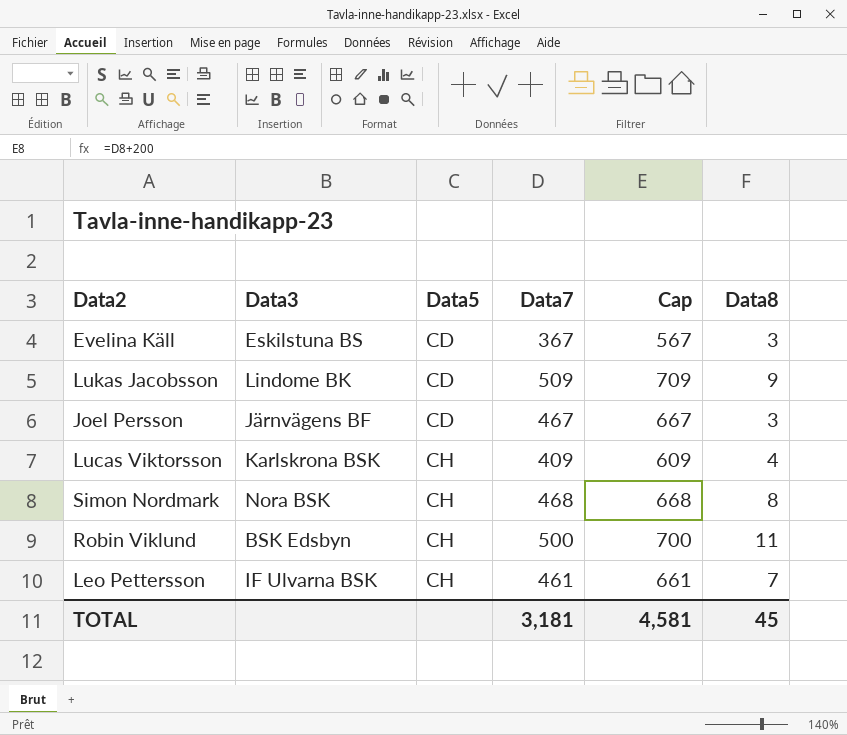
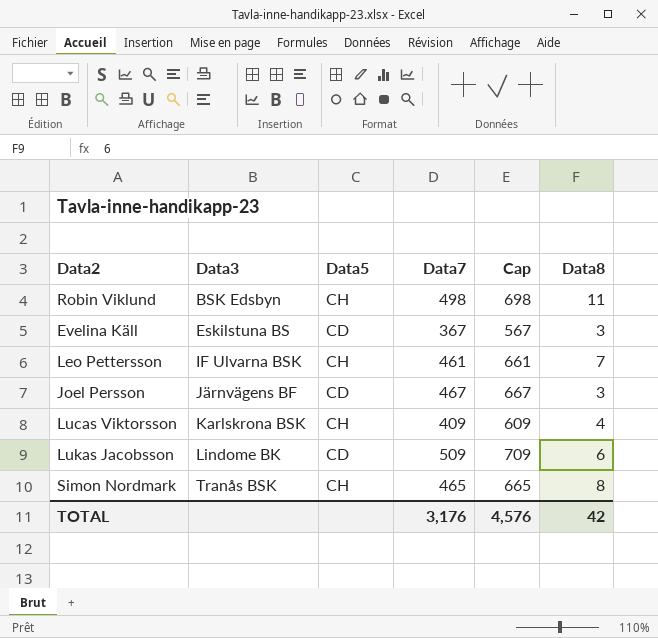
row order: Data5 ascending -> Data3 ascending
Robin Viklund | Data7: 500 -> 498
Robin Viklund | Cap: 700 -> 698
Lukas Jacobsson | Data8: 9 -> 6
Simon Nordmark | Data3: Nora BSK -> Tranås BSK
Simon Nordmark | Data7: 468 -> 465
Simon Nordmark | Cap: 668 -> 665
TOTAL | Data7: 3,181 -> 3,176
TOTAL | Cap: 4,581 -> 4,576
TOTAL | Data8: 45 -> 42

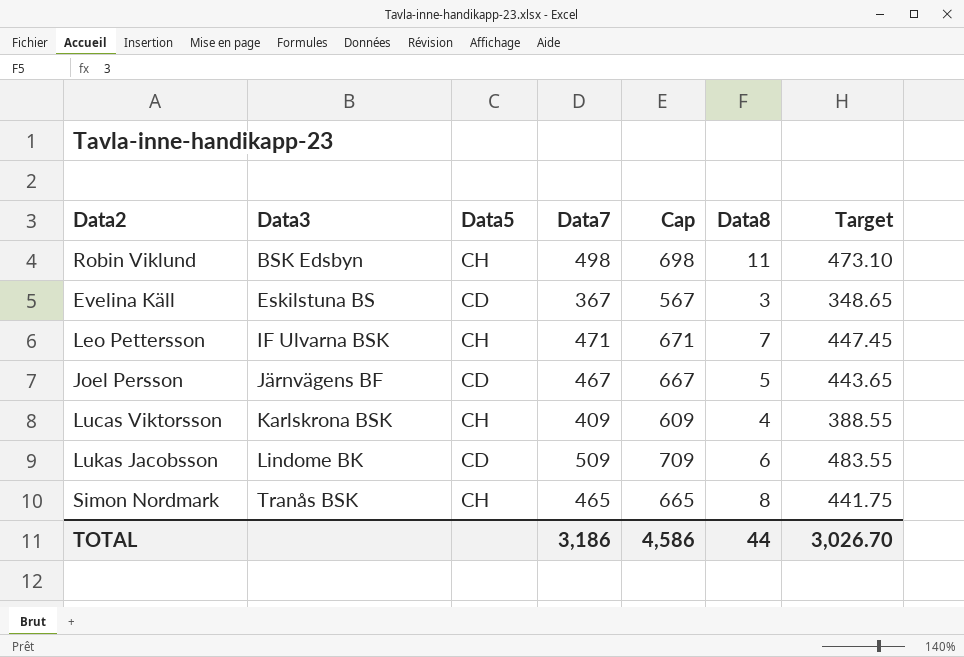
column Target | formula: none -> [Data7] * 0.95
Leo Pettersson | Data7: 461 -> 471
Leo Pettersson | Cap: 661 -> 671
Joel Persson | Data8: 3 -> 5
TOTAL | Data7: 3,176 -> 3,186
TOTAL | Cap: 4,576 -> 4,586
TOTAL | Data8: 42 -> 44

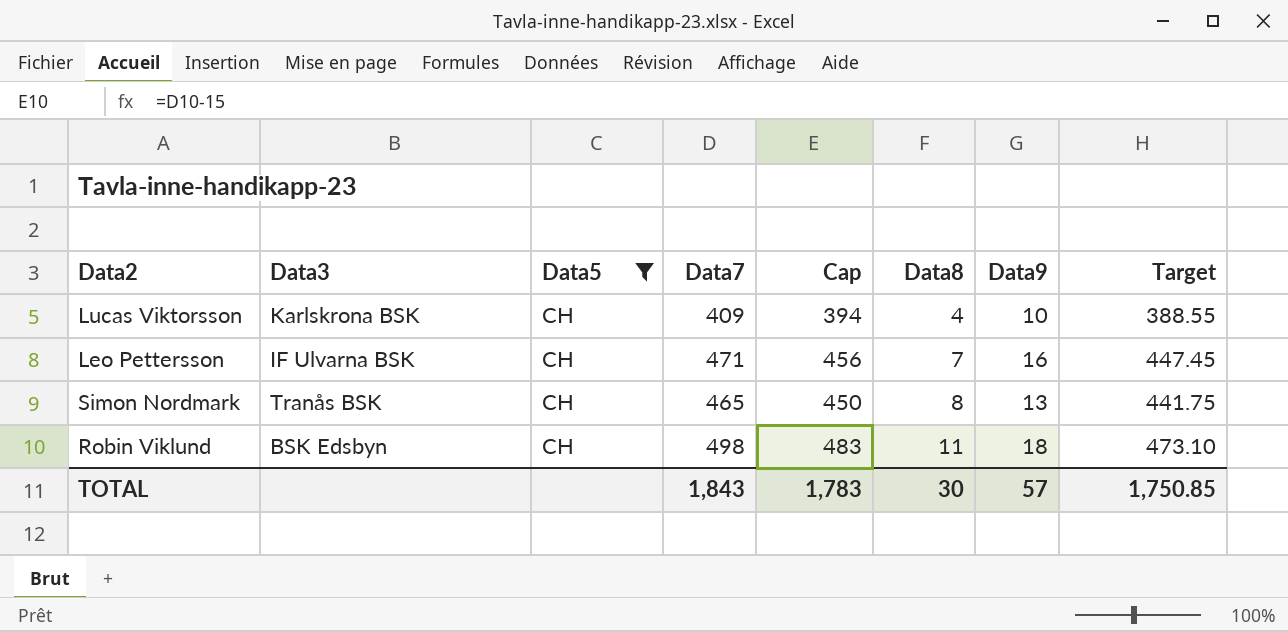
filter: none -> Data5 = CH
row order: Data3 ascending -> Data8 ascending
column Cap | formula: [Data7] + 200 -> [Data7] - 15
column Data9 | position: none -> 7
TOTAL | Data7: 3,186 -> 1,843
TOTAL | Cap: 4,586 -> 1,783
TOTAL | Data8: 44 -> 30
TOTAL | Target: 3,026.70 -> 1,750.85

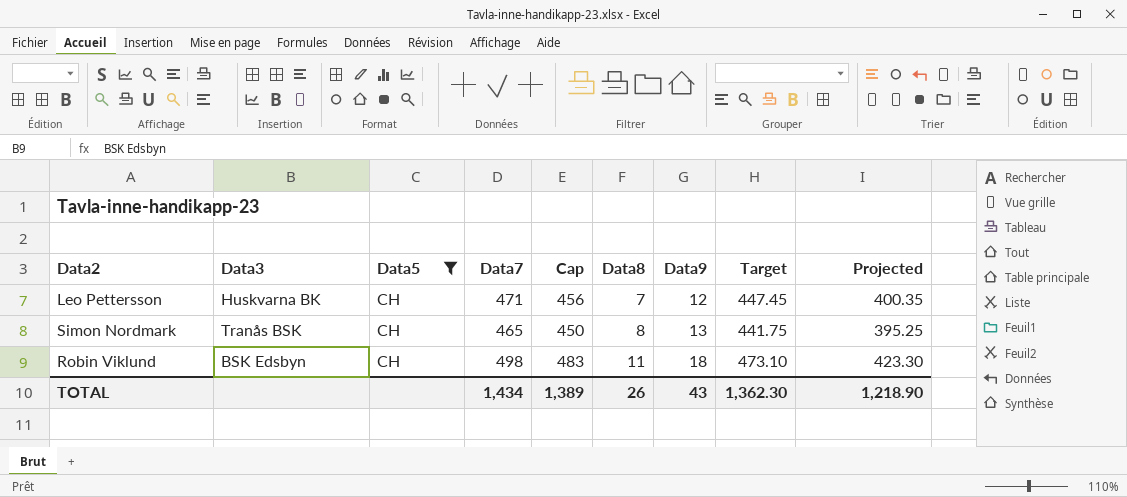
column Projected | formula: none -> [Data7] * 0.85
row Lucas Viktorsson: Karlskrona BSK | CH | 409 | 394 | 4 | 10 | 388.55 -> none
Leo Pettersson | Data3: IF Ulvarna BSK -> Huskvarna BK
Leo Pettersson | Data9: 16 -> 12
TOTAL | Data7: 1,843 -> 1,434
TOTAL | Cap: 1,783 -> 1,389
TOTAL | Data8: 30 -> 26
TOTAL | Data9: 57 -> 43
TOTAL | Target: 1,750.85 -> 1,362.30

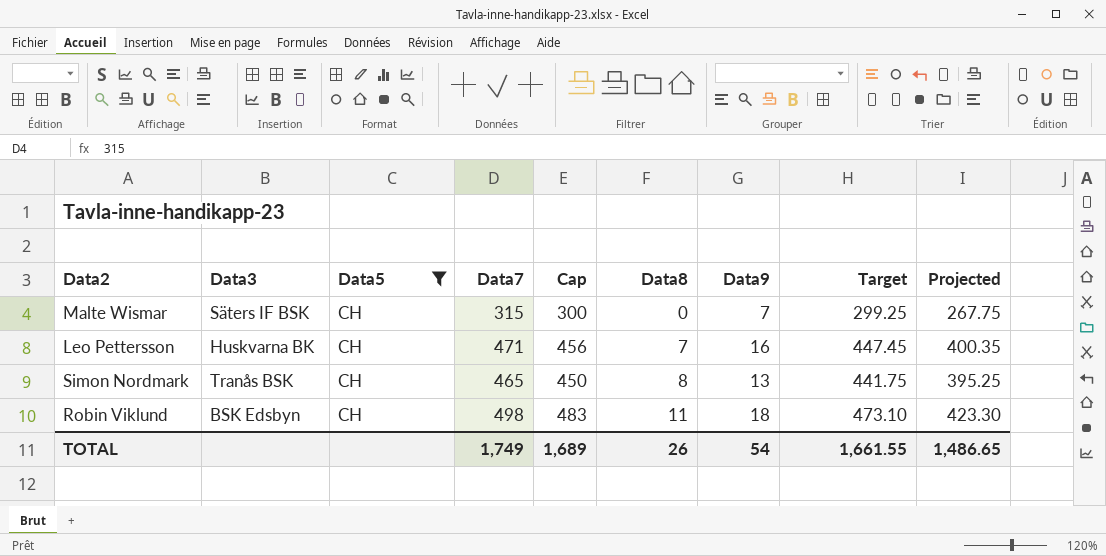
row Malte Wismar: none -> Säters IF BSK | CH | 315 | 300 | 0 | 7 | 299.25 | 267.75
Leo Pettersson | Data9: 12 -> 16
TOTAL | Data7: 1,434 -> 1,749
TOTAL | Cap: 1,389 -> 1,689
TOTAL | Data9: 43 -> 54
TOTAL | Target: 1,362.30 -> 1,661.55
TOTAL | Projected: 1,218.90 -> 1,486.65

